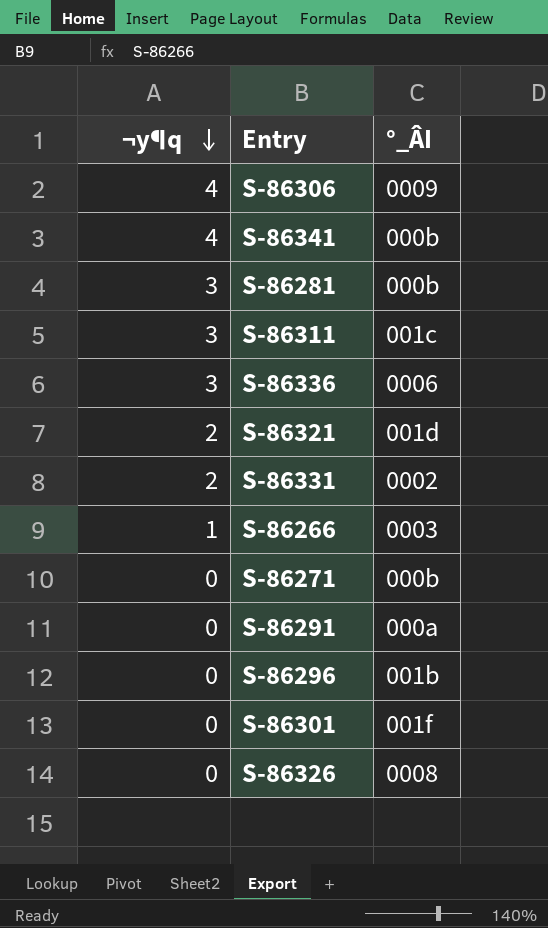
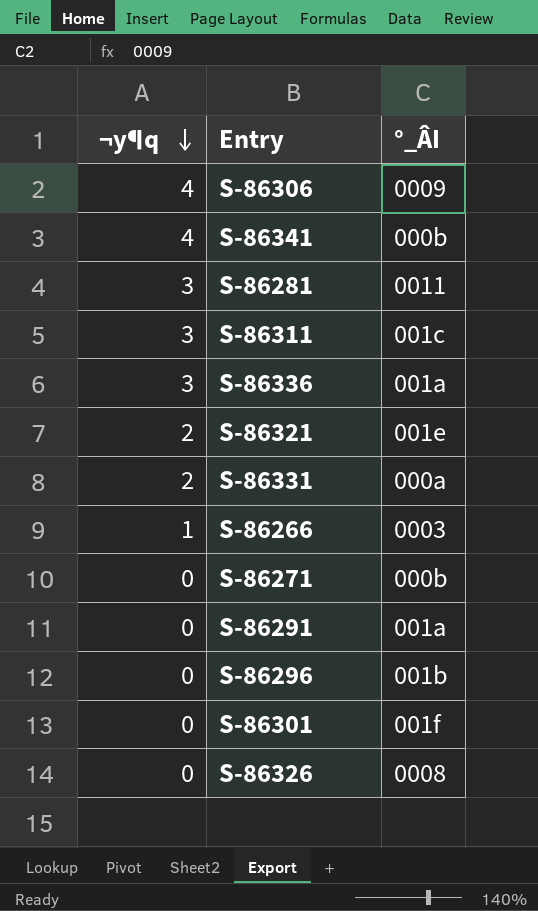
S-86281 | °_ÂI: 000b -> 0011
S-86336 | °_ÂI: 0006 -> 001a
S-86321 | °_ÂI: 001d -> 001e
S-86331 | °_ÂI: 0002 -> 000a
S-86291 | °_ÂI: 000a -> 001a

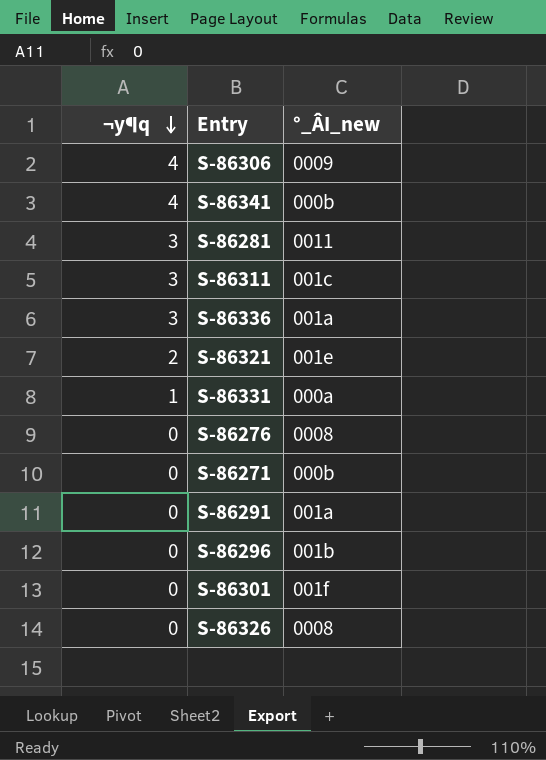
column name: °_ÂI -> °_ÂI_new
row S-86266: 1 | 0003 -> none
S-86331 | ¬y¶q: 2 -> 1
row S-86276: none -> 0 | 0008

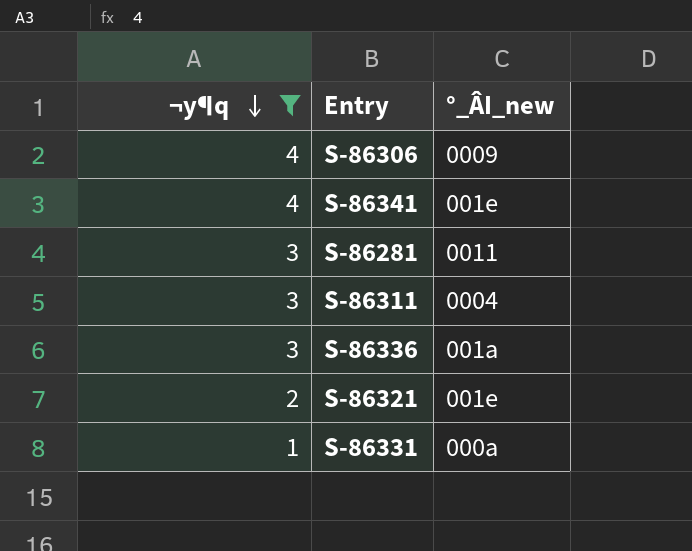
filter: none -> ¬y¶q != 0
S-86341 | °_ÂI_new: 000b -> 001e
S-86311 | °_ÂI_new: 001c -> 0004

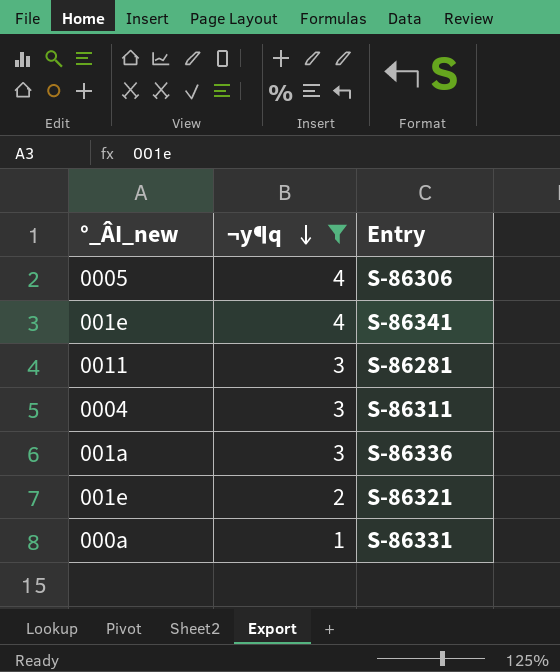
column °_ÂI_new | position: 3 -> 1
S-86306 | °_ÂI_new: 0009 -> 0005

